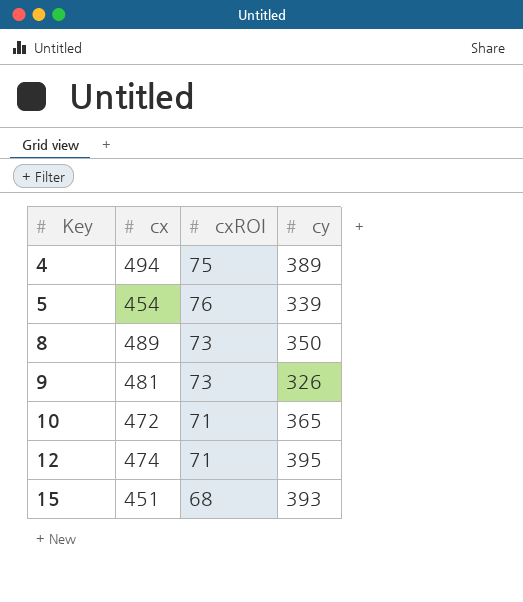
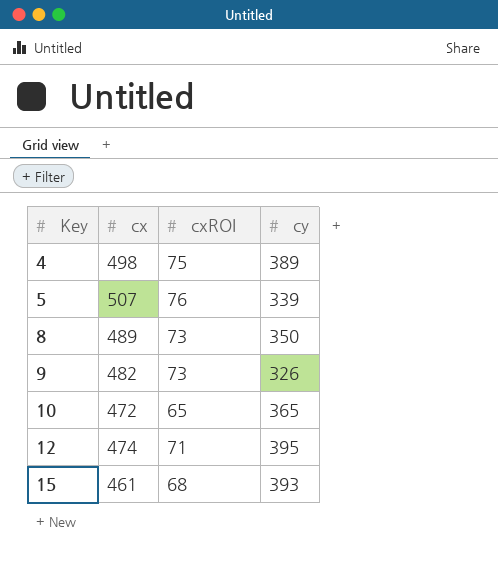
4 | cx: 494 -> 498
5 | cx: 454 -> 507
9 | cx: 481 -> 482
10 | cxROI: 71 -> 65
15 | cx: 451 -> 461

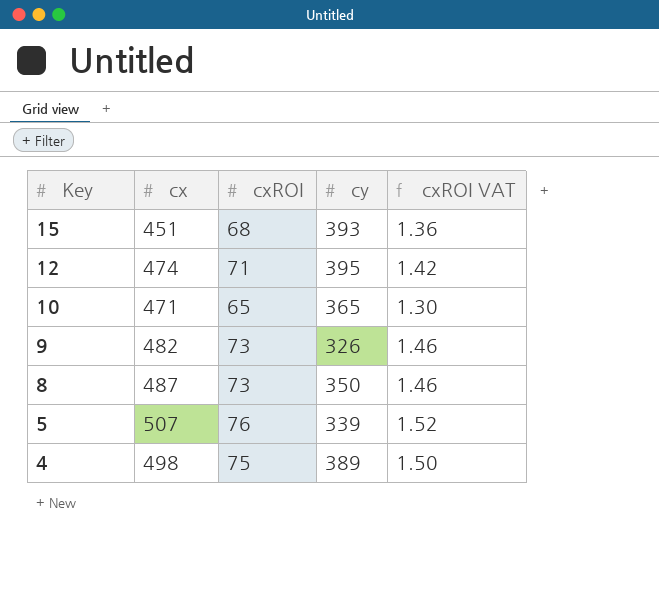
row order: Key ascending -> Key descending
column cxROI VAT | formula: none -> [cxROI] * 0.02
15 | cx: 461 -> 451
10 | cx: 472 -> 471
8 | cx: 489 -> 487

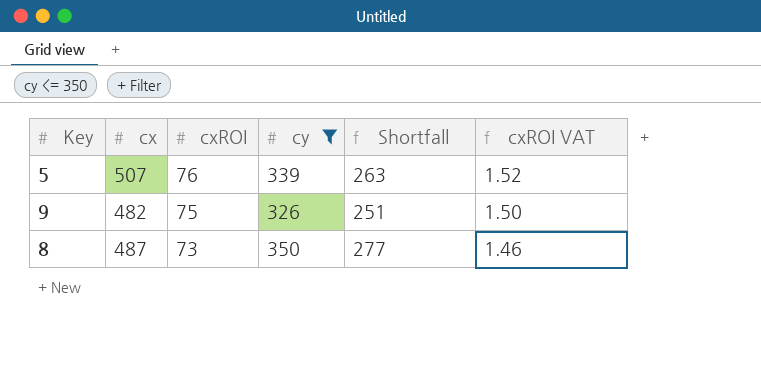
filter: none -> cy <= 350
row order: Key descending -> cxROI descending
column Shortfall | formula: none -> [cy] - [cxROI]
9 | cxROI: 73 -> 75
9 | cxROI VAT: 1.46 -> 1.50

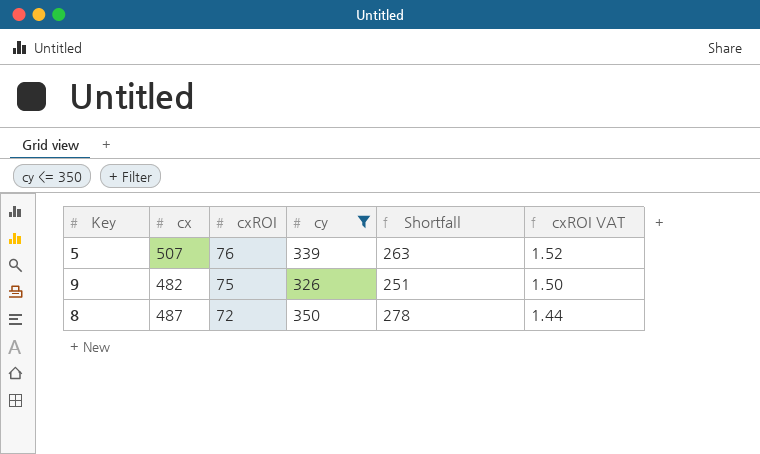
8 | cxROI: 73 -> 72
8 | Shortfall: 277 -> 278
8 | cxROI VAT: 1.46 -> 1.44

